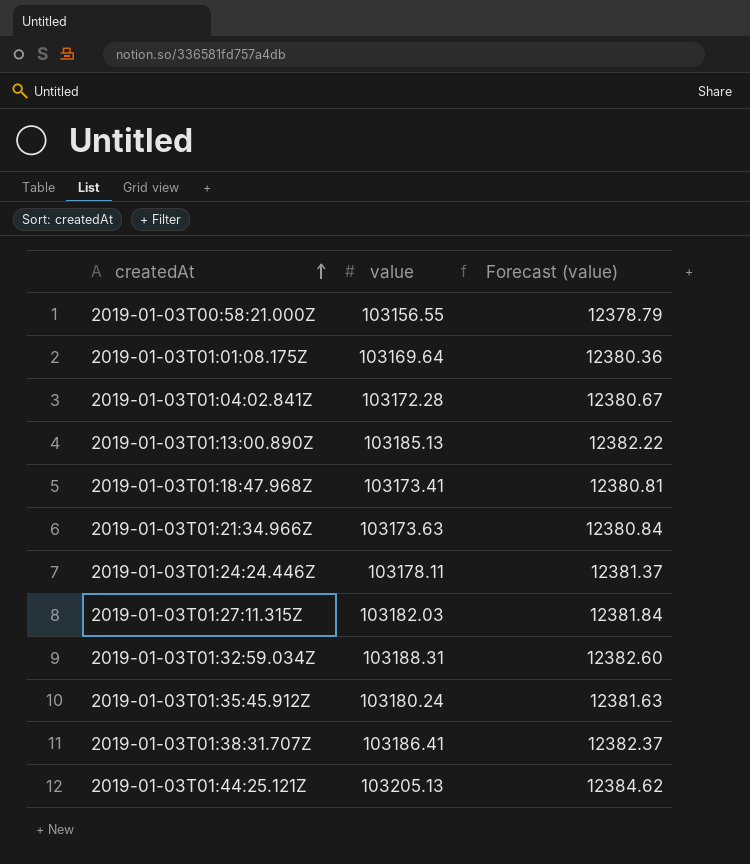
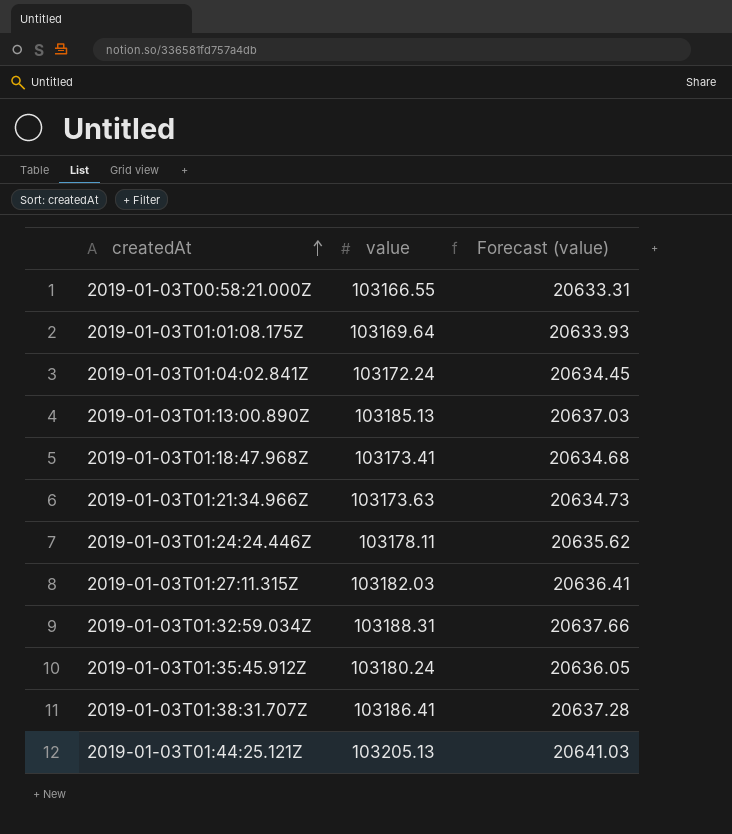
column Forecast (value) | formula: [value] * 0.12 -> [value] * 0.2
2019-01-03T00:58:21.000Z | value: 103156.55 -> 103166.55
2019-01-03T01:04:02.841Z | value: 103172.28 -> 103172.24

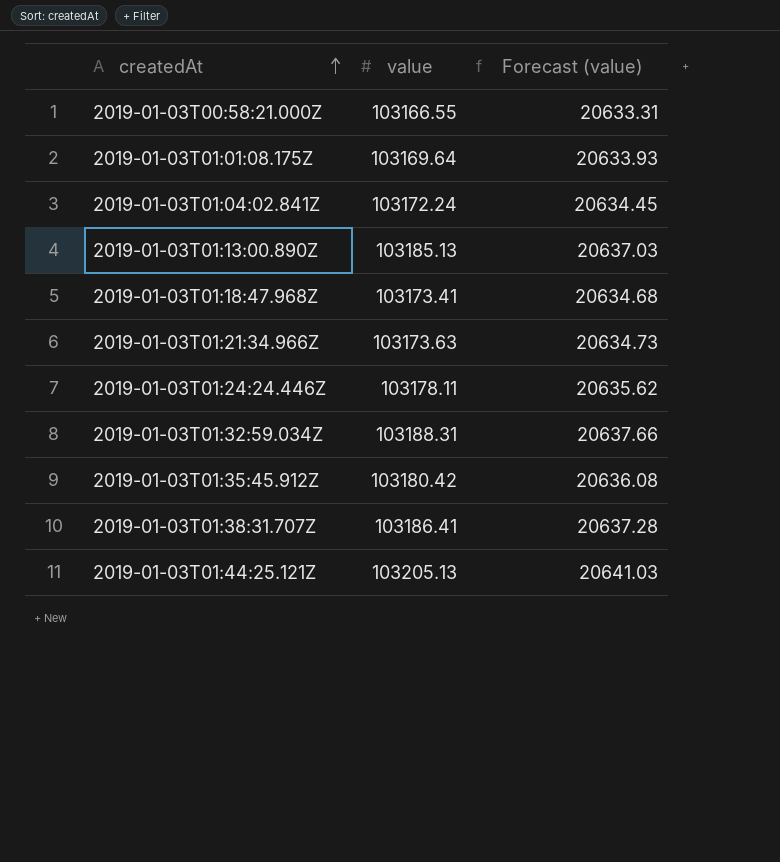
row 2019-01-03T01:27:11.315Z: 103182.03 | 20636.41 -> none
2019-01-03T01:35:45.912Z | value: 103180.24 -> 103180.42
2019-01-03T01:35:45.912Z | Forecast (value): 20636.05 -> 20636.08

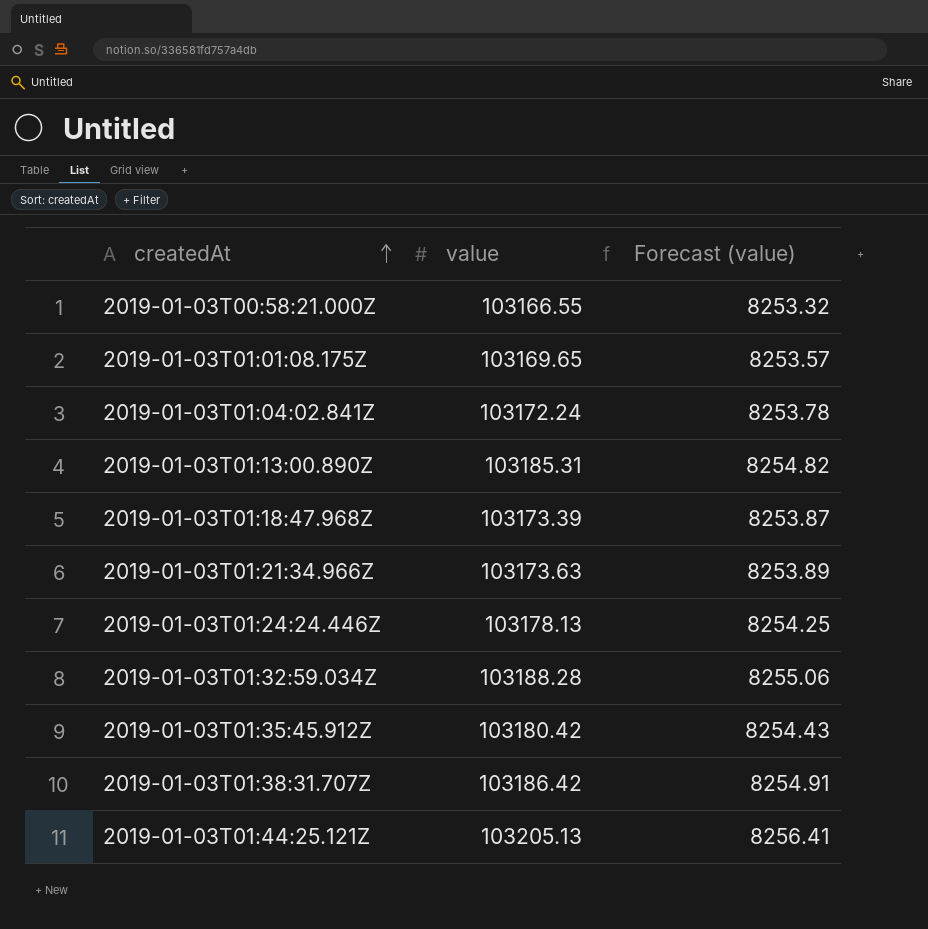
column Forecast (value) | formula: [value] * 0.2 -> [value] * 0.08
2019-01-03T01:01:08.175Z | value: 103169.64 -> 103169.65
2019-01-03T01:13:00.890Z | value: 103185.13 -> 103185.31
2019-01-03T01:18:47.968Z | value: 103173.41 -> 103173.39
2019-01-03T01:24:24.446Z | value: 103178.11 -> 103178.13
2019-01-03T01:32:59.034Z | value: 103188.31 -> 103188.28
2019-01-03T01:38:31.707Z | value: 103186.41 -> 103186.42

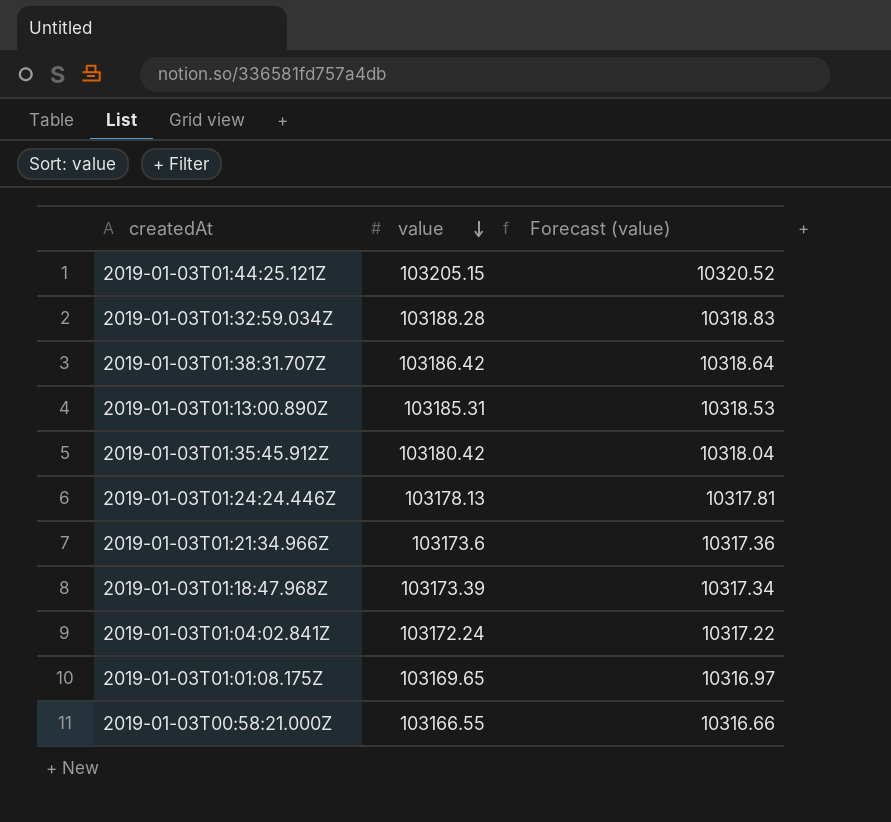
row order: createdAt ascending -> value descending
column Forecast (value) | formula: [value] * 0.08 -> [value] * 0.1
2019-01-03T01:44:25.121Z | value: 103205.13 -> 103205.15
2019-01-03T01:21:34.966Z | value: 103173.63 -> 103173.6

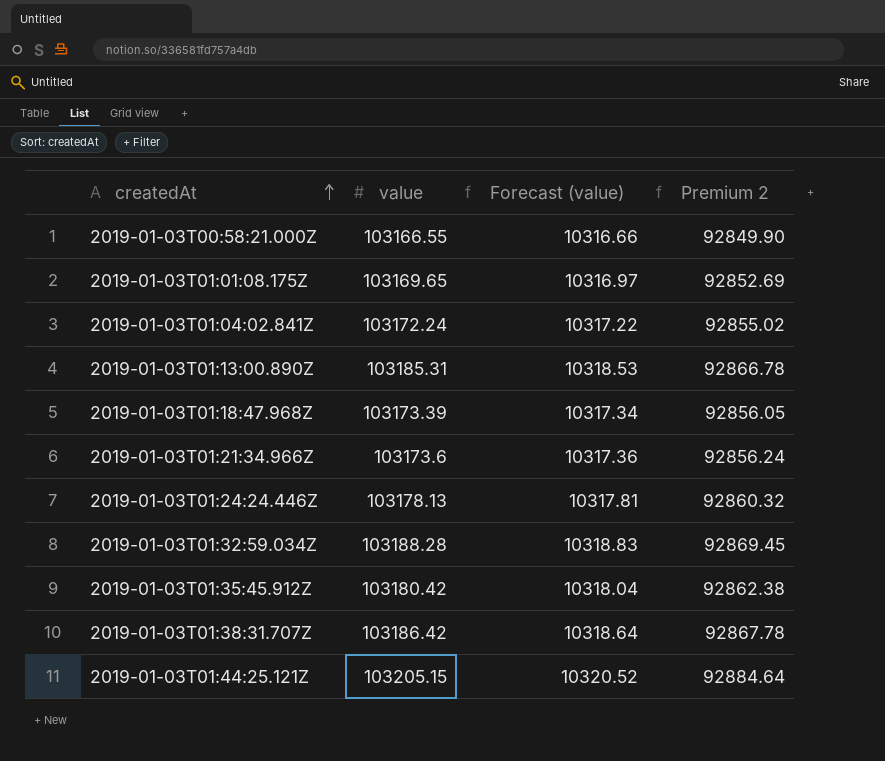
row order: value descending -> createdAt ascending
column Premium 2 | formula: none -> [value] * 0.9

